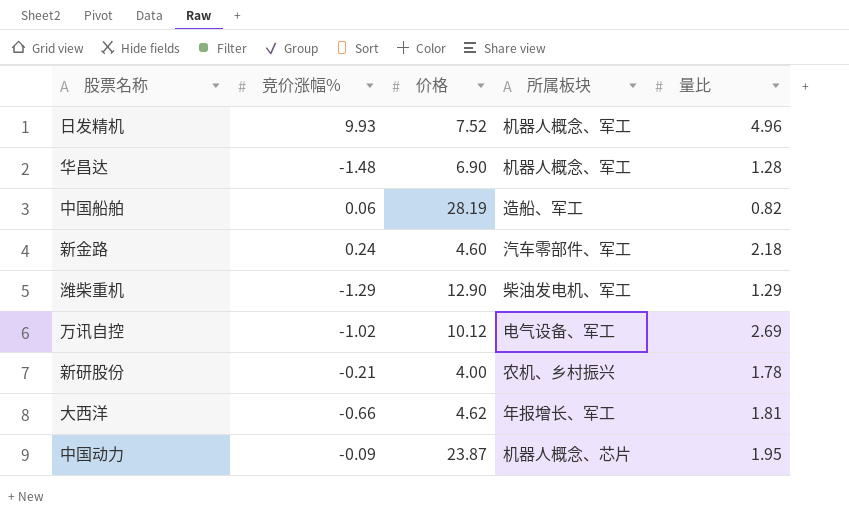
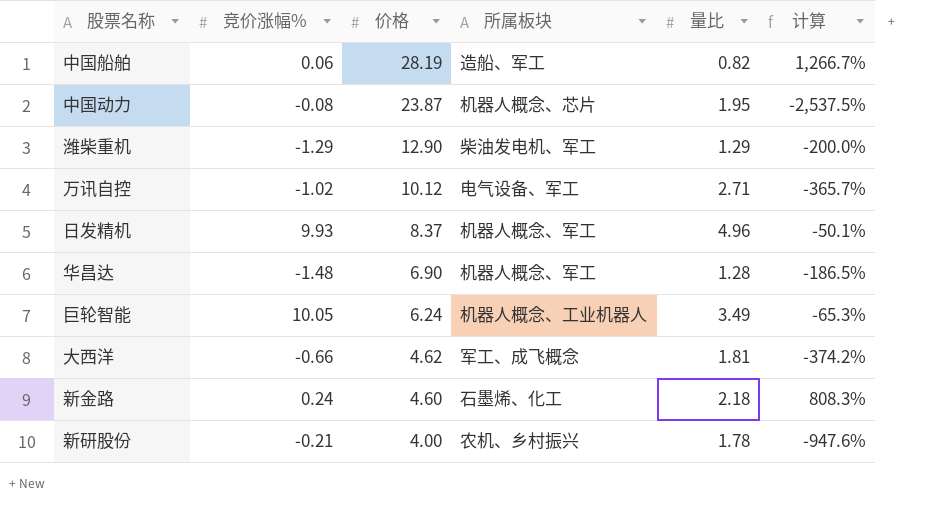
row order: none -> 价格 descending
column 计算 | formula: none -> ([量比] - [竞价涨幅%]) / [竞价涨幅%]
中国动力 | 竞价涨幅%: -0.09 -> -0.08
万讯自控 | 量比: 2.69 -> 2.71
日发精机 | 价格: 7.52 -> 8.37
row 巨轮智能: none -> 10.05 | 6.24 | 机器人概念、工业机器人 | 3.49 | -65.3%
大西洋 | 所属板块: 年报增长、军工 -> 军工、成飞概念
新金路 | 所属板块: 汽车零部件、军工 -> 石墨烯、化工

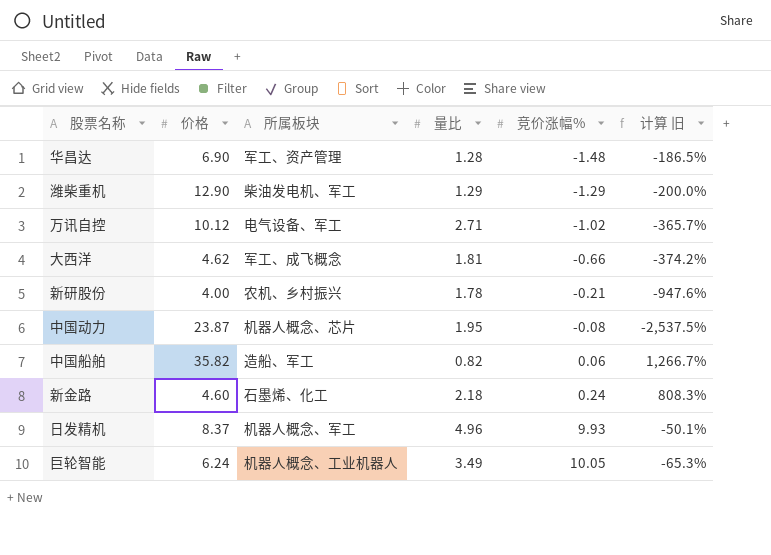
row order: 价格 descending -> 竞价涨幅% ascending
column 竞价涨幅% | position: 2 -> 5
column name: 计算 -> 计算 旧
华昌达 | 所属板块: 机器人概念、军工 -> 军工、资产管理
中国船舶 | 价格: 28.19 -> 35.82

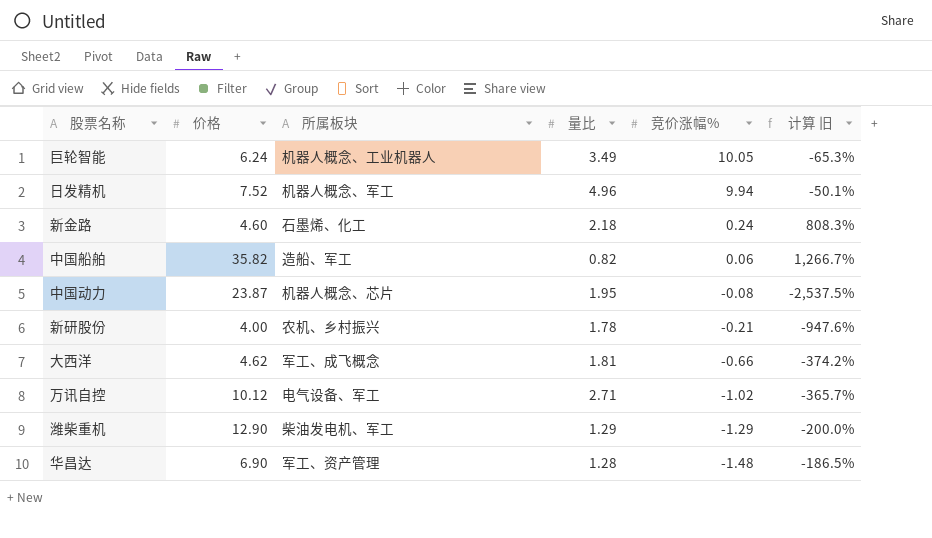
row order: 竞价涨幅% ascending -> 竞价涨幅% descending
日发精机 | 价格: 8.37 -> 7.52
日发精机 | 竞价涨幅%: 9.93 -> 9.94

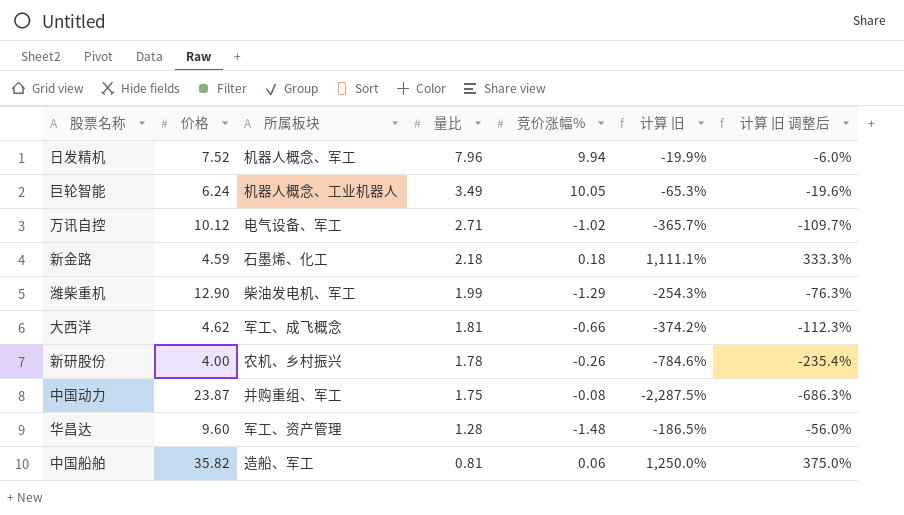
row order: 竞价涨幅% descending -> 量比 descending
column 计算 旧 调整后 | formula: none -> [计算 旧] * 0.3
日发精机 | 量比: 4.96 -> 7.96
日发精机 | 计算 旧: -50.1% -> -19.9%
新金路 | 价格: 4.60 -> 4.59
新金路 | 竞价涨幅%: 0.24 -> 0.18
新金路 | 计算 旧: 808.3% -> 1,111.1%
潍柴重机 | 量比: 1.29 -> 1.99
潍柴重机 | 计算 旧: -200.0% -> -254.3%
新研股份 | 竞价涨幅%: -0.21 -> -0.26
新研股份 | 计算 旧: -947.6% -> -784.6%
中国动力 | 所属板块: 机器人概念、芯片 -> 并购重组、军工
中国动力 | 量比: 1.95 -> 1.75
中国动力 | 计算 旧: -2,537.5% -> -2,287.5%
华昌达 | 价格: 6.90 -> 9.60
中国船舶 | 量比: 0.82 -> 0.81
中国船舶 | 计算 旧: 1,266.7% -> 1,250.0%

